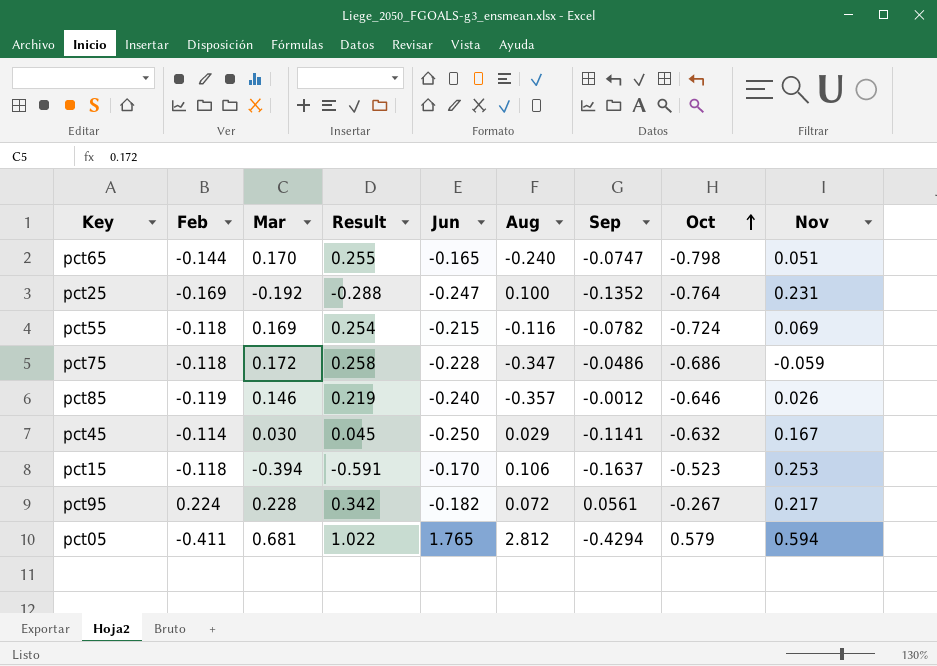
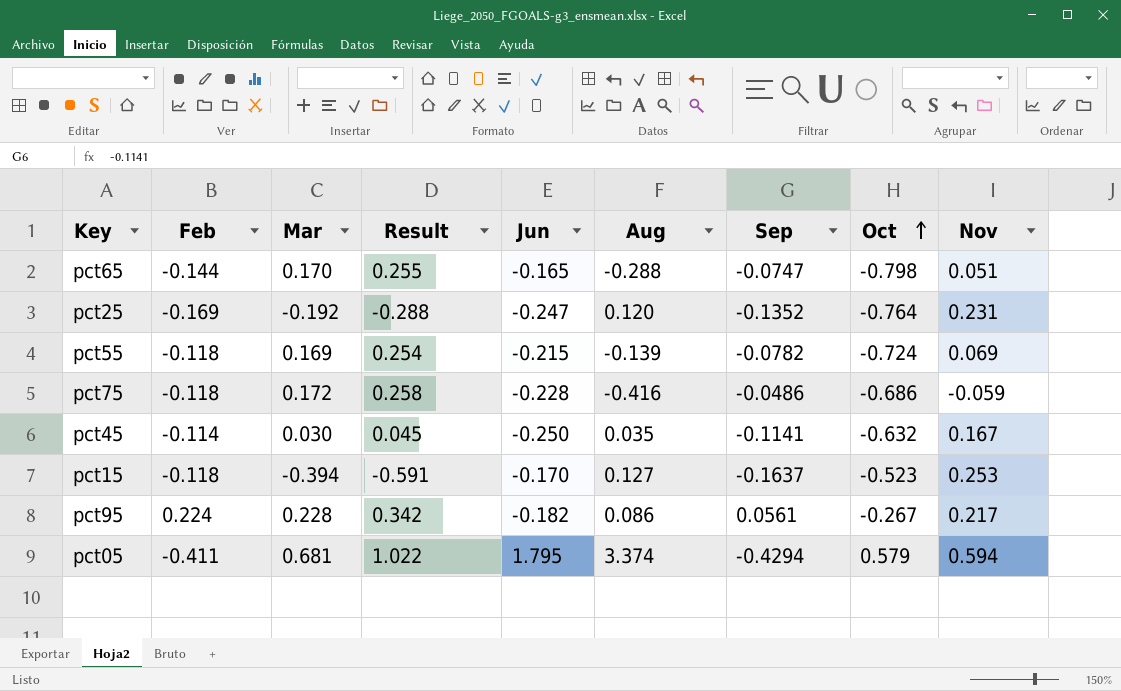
row pct85: -0.119 | 0.146 | 0.219 | -0.240 | -0.357 | -0.0012 | -0.646 | 0.026 -> none
pct65 | Aug: -0.240 -> -0.288
pct25 | Aug: 0.100 -> 0.120
pct55 | Aug: -0.116 -> -0.139
pct75 | Aug: -0.347 -> -0.416
pct45 | Aug: 0.029 -> 0.035
pct15 | Aug: 0.106 -> 0.127
pct95 | Aug: 0.072 -> 0.086
pct05 | Jun: 1.765 -> 1.795
pct05 | Aug: 2.812 -> 3.374

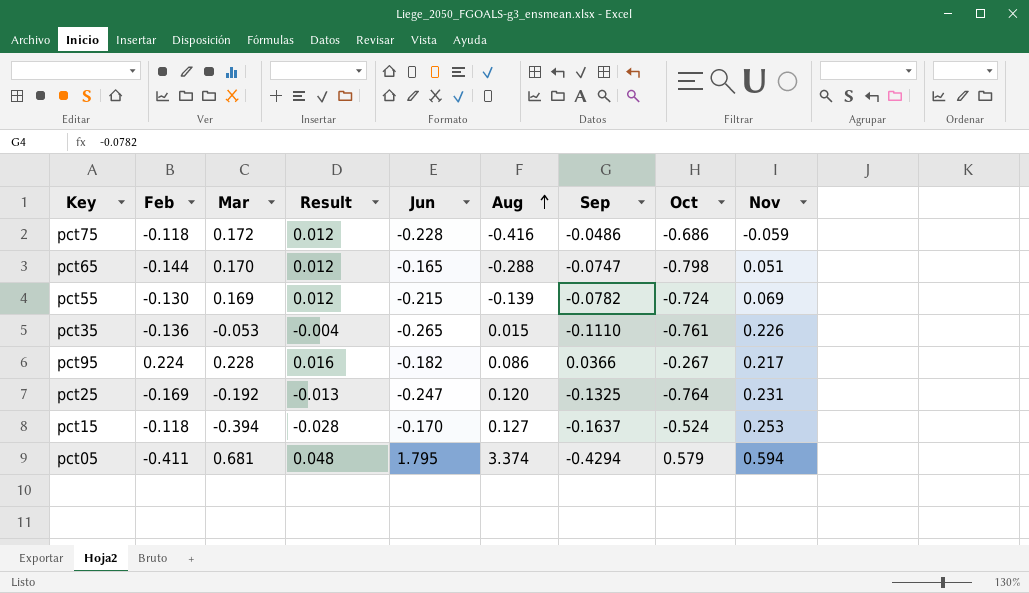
row order: Oct ascending -> Aug ascending
column Result | formula: [Mar] * 1.5 -> [Mar] * 0.07
row pct45: -0.114 | 0.030 | 0.045 | -0.250 | 0.035 | -0.1141 | -0.632 | 0.167 -> none
pct55 | Feb: -0.118 -> -0.130
row pct35: none -> -0.136 | -0.053 | -0.004 | -0.265 | 0.015 | -0.1110 | -0.761 | 0.226
pct95 | Sep: 0.0561 -> 0.0366
pct25 | Sep: -0.1352 -> -0.1325
pct15 | Oct: -0.523 -> -0.524

